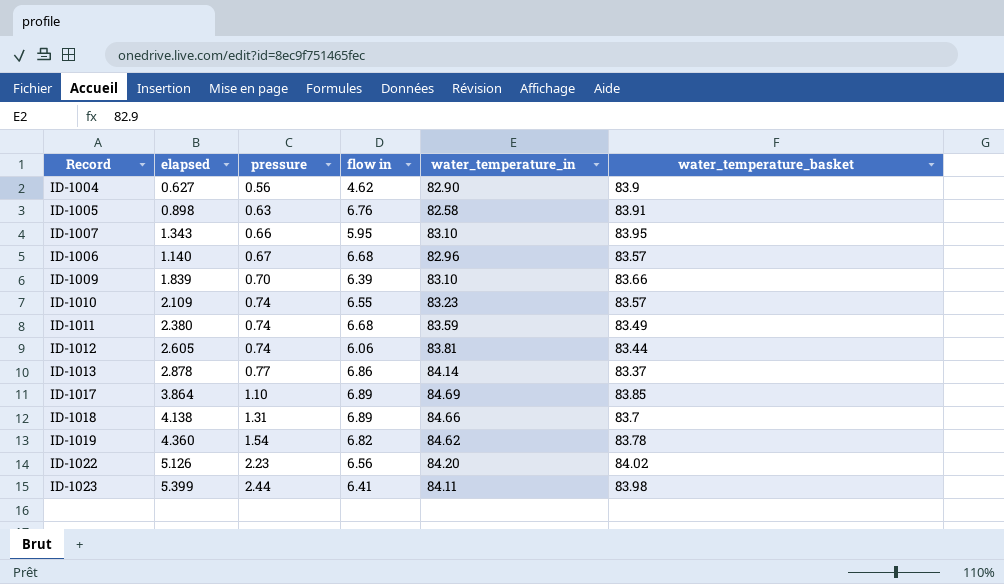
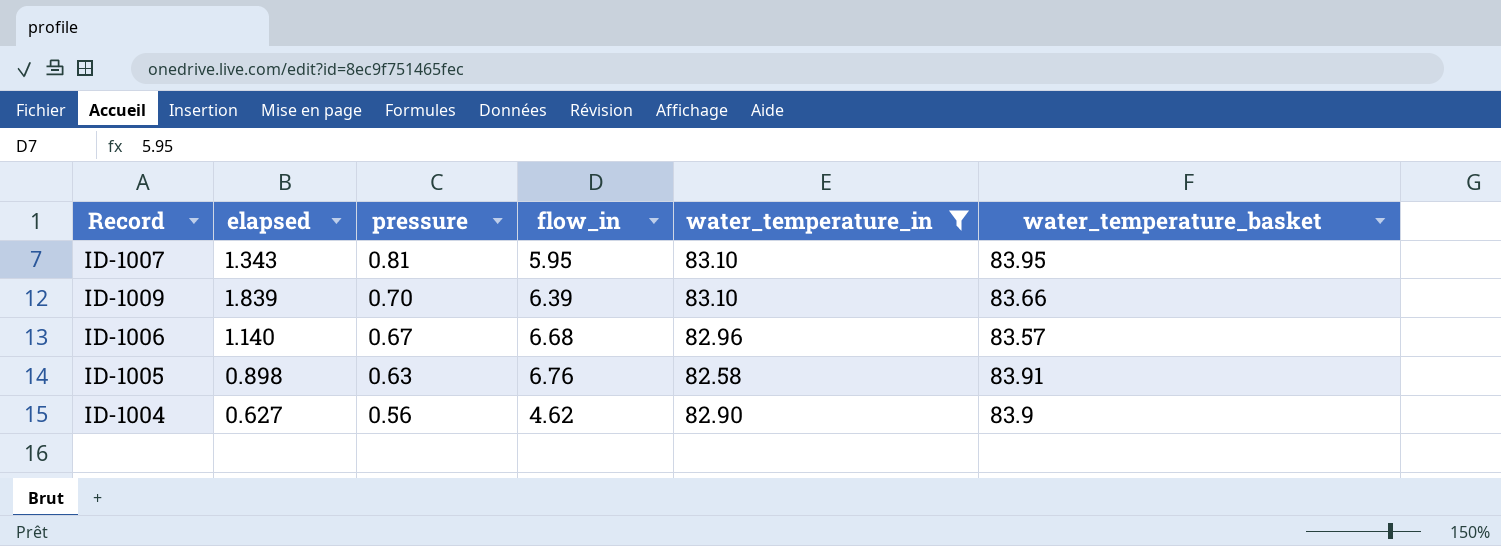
filter: none -> water_temperature_in <= 83.10
row order: pressure ascending -> pressure descending
column name: flow in -> flow_in
ID-1007 | pressure: 0.66 -> 0.81

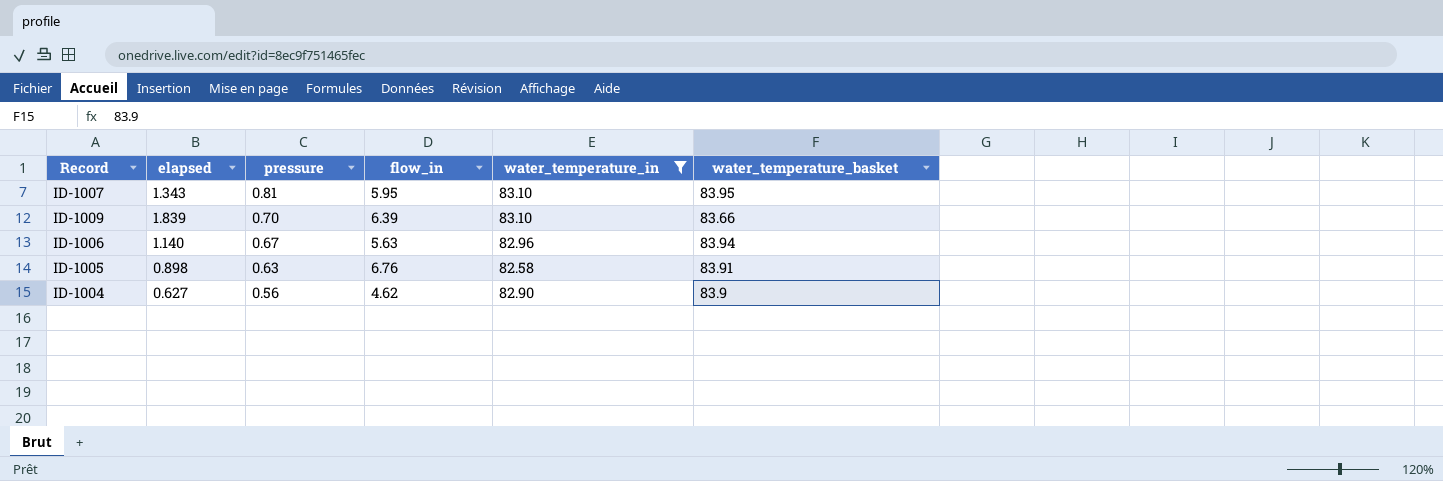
ID-1006 | flow_in: 6.68 -> 5.63
ID-1006 | water_temperature_basket: 83.57 -> 83.94

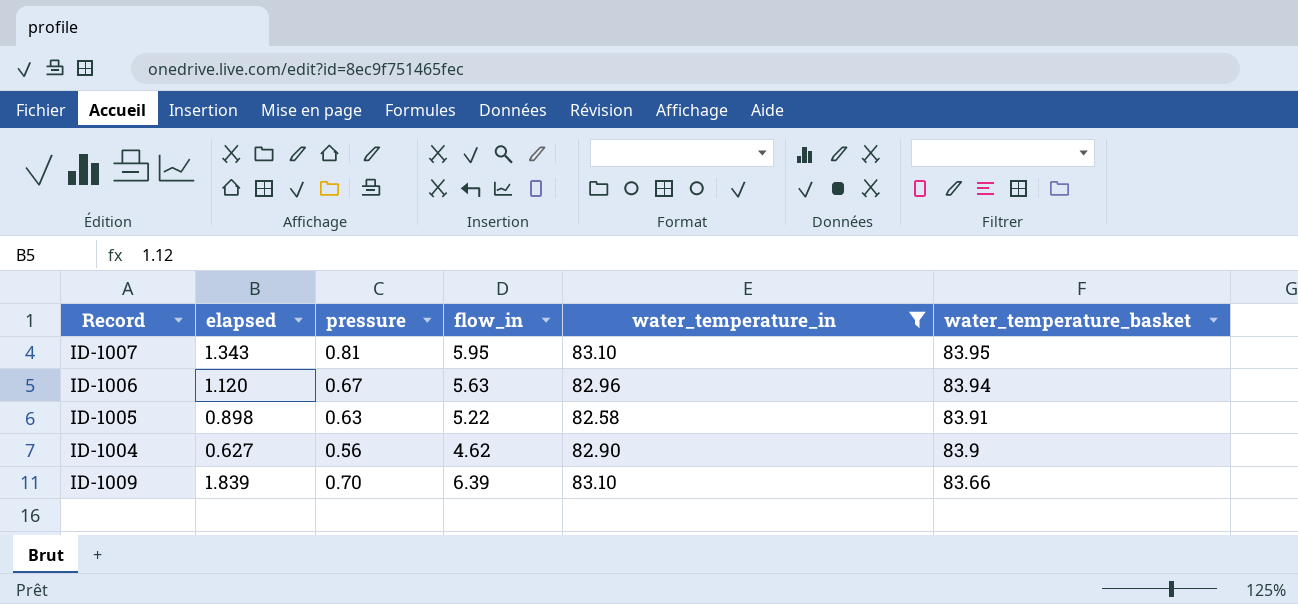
row order: pressure descending -> water_temperature_basket descending
ID-1006 | elapsed: 1.140 -> 1.120
ID-1005 | flow_in: 6.76 -> 5.22

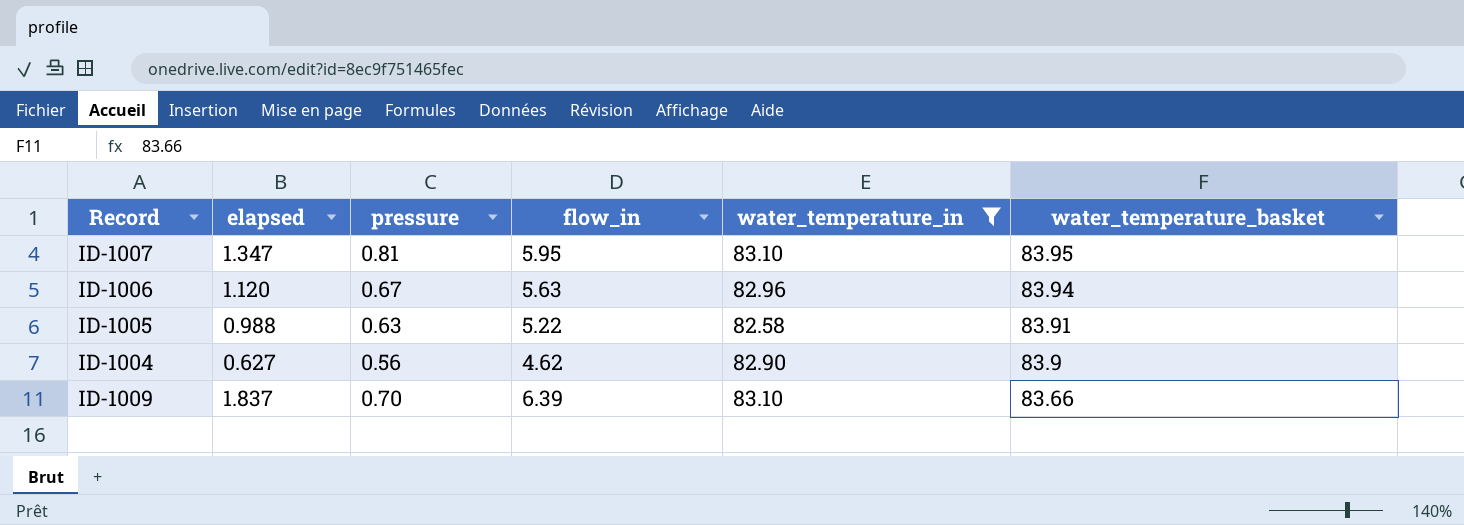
ID-1007 | elapsed: 1.343 -> 1.347
ID-1005 | elapsed: 0.898 -> 0.988
ID-1009 | elapsed: 1.839 -> 1.837

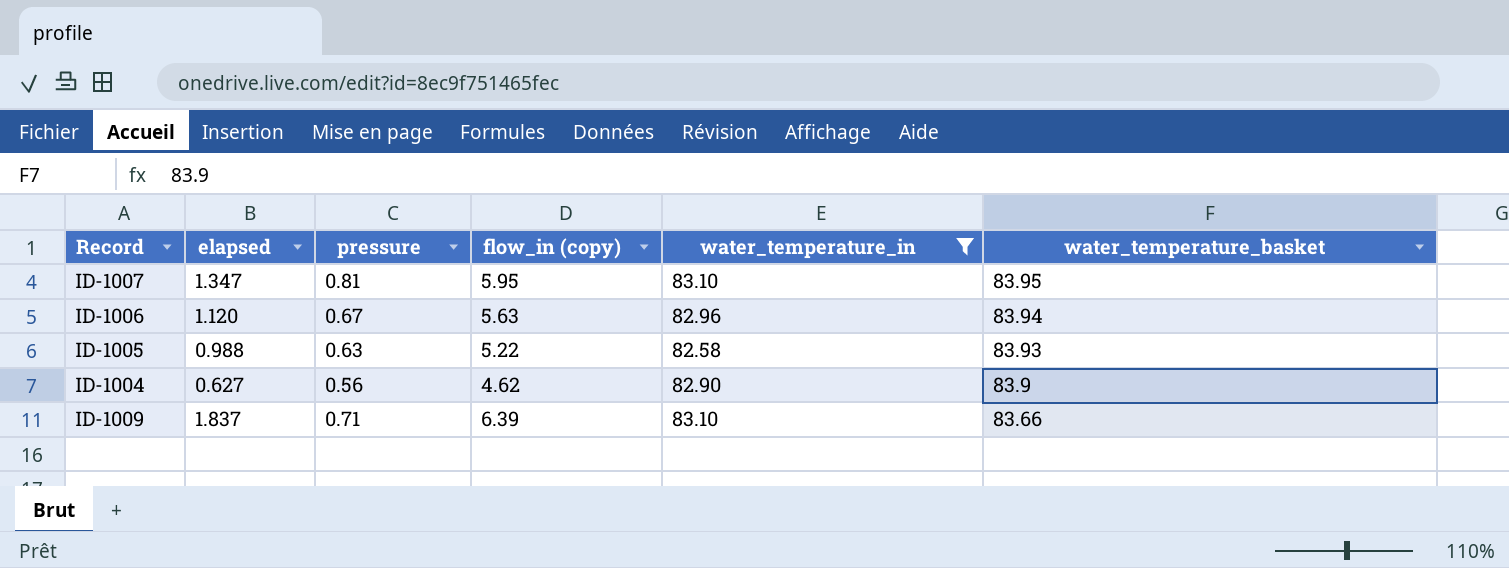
column name: flow_in -> flow_in (copy)
ID-1005 | water_temperature_basket: 83.91 -> 83.93
ID-1009 | pressure: 0.70 -> 0.71

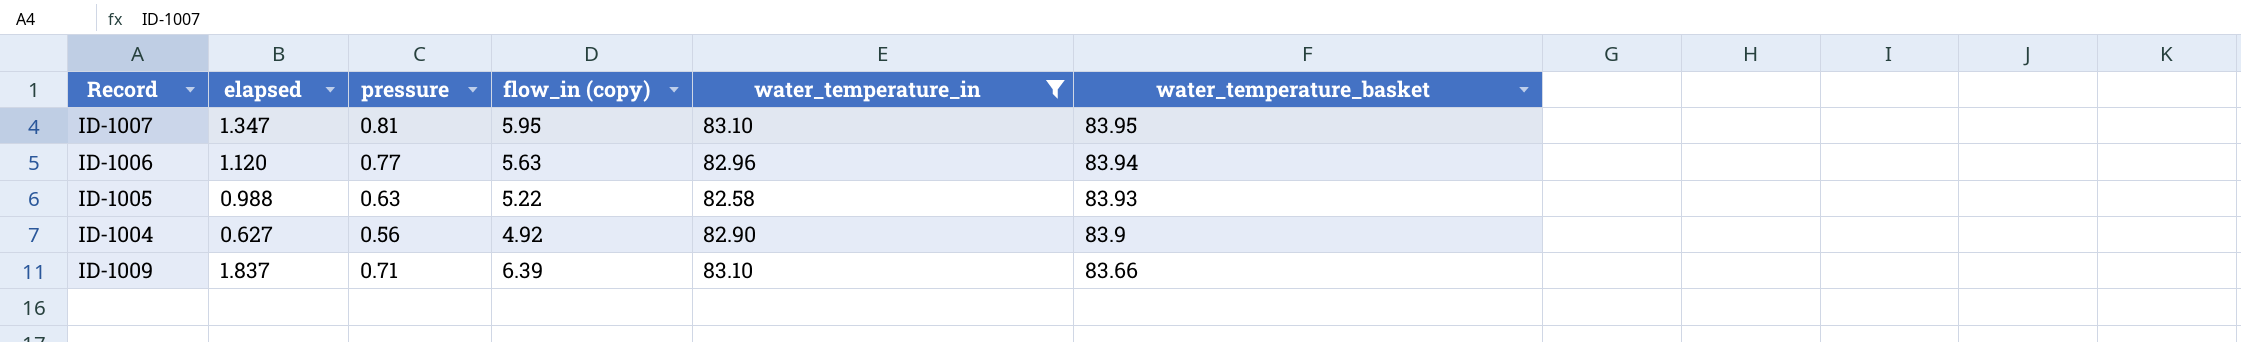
ID-1006 | pressure: 0.67 -> 0.77
ID-1004 | flow_in (copy): 4.62 -> 4.92

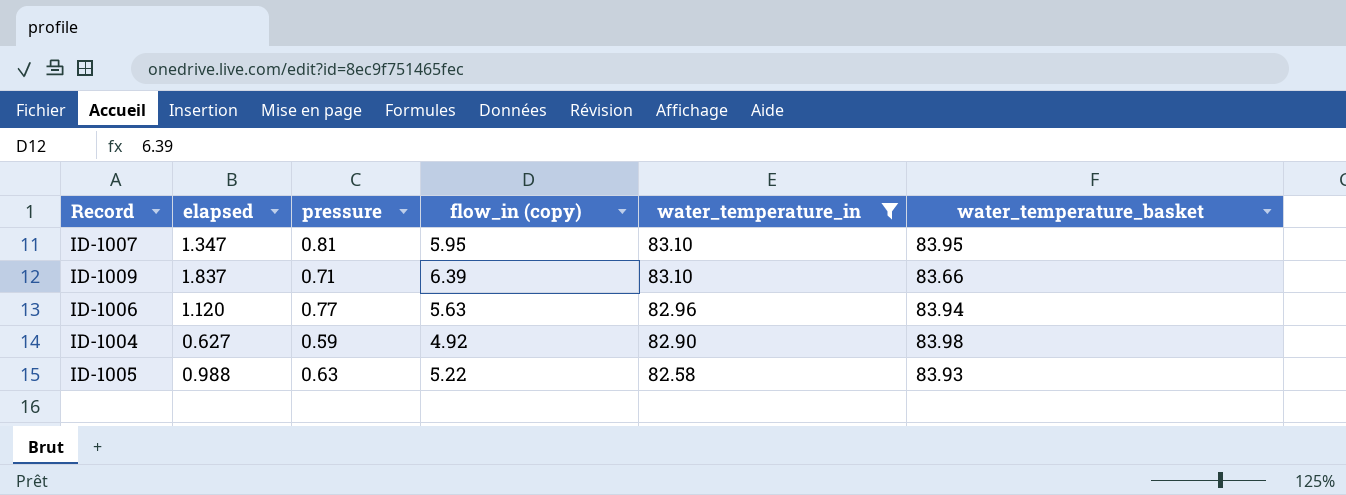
row order: water_temperature_basket descending -> water_temperature_in descending
ID-1004 | pressure: 0.56 -> 0.59
ID-1004 | water_temperature_basket: 83.9 -> 83.98

